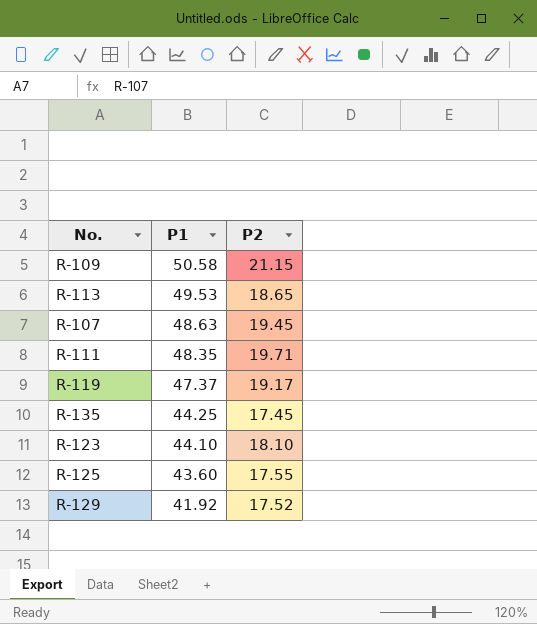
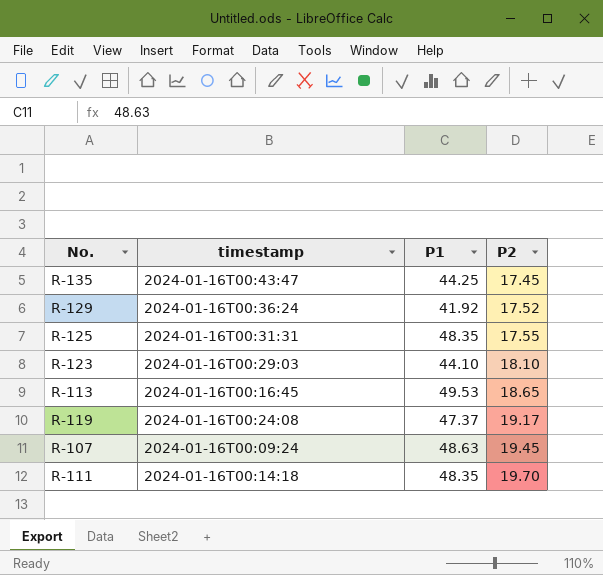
row order: P1 descending -> P2 ascending
column timestamp | position: none -> 2
row R-109: 50.58 | 21.15 -> none
R-125 | P1: 43.60 -> 48.35
R-111 | P2: 19.71 -> 19.70

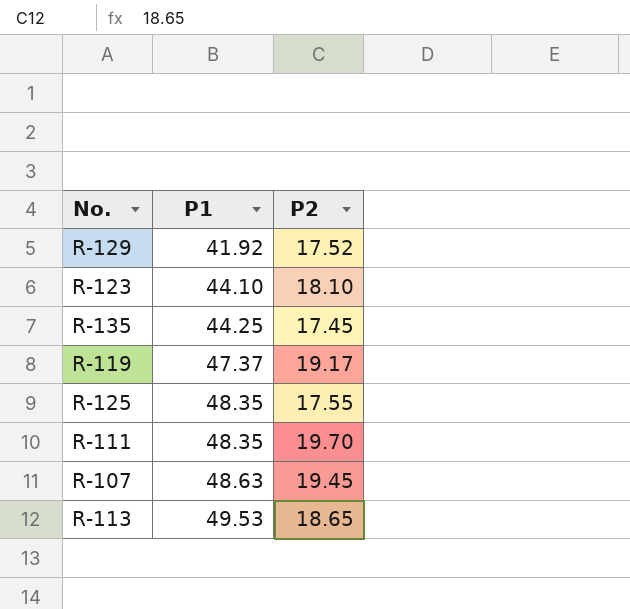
row order: P2 ascending -> P1 ascending
column timestamp | position: 2 -> none

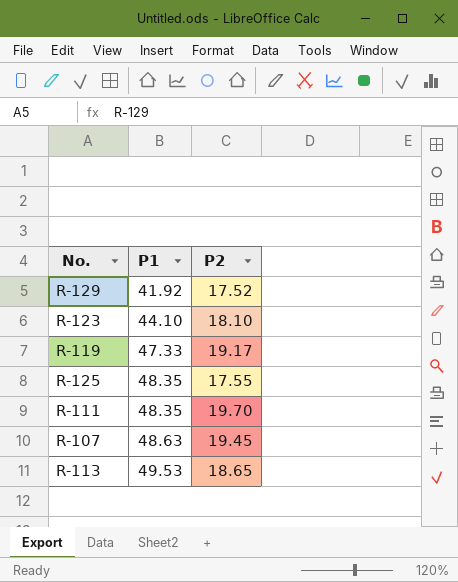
row R-135: 44.25 | 17.45 -> none
R-119 | P1: 47.37 -> 47.33

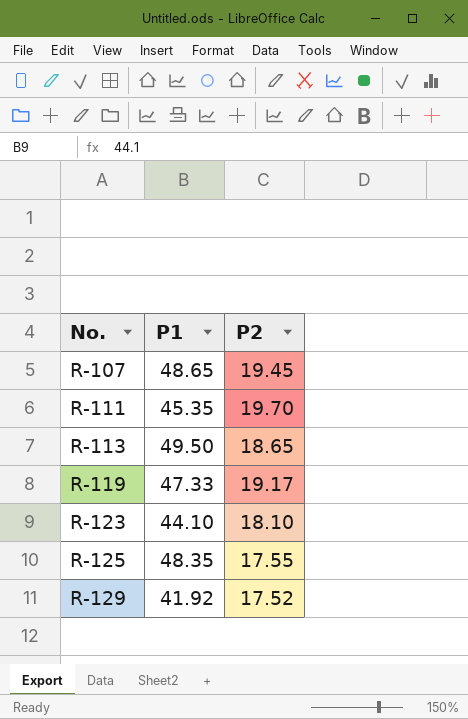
row order: P1 ascending -> No. ascending
R-107 | P1: 48.63 -> 48.65
R-111 | P1: 48.35 -> 45.35
R-113 | P1: 49.53 -> 49.50

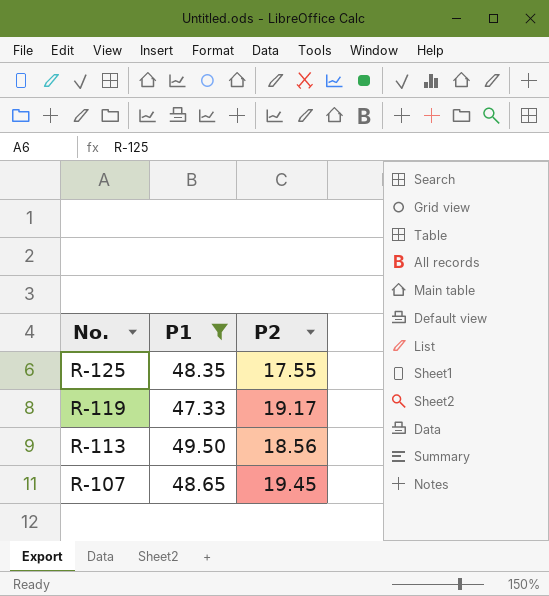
filter: none -> P1 >= 47.33
row order: No. ascending -> No. descending
R-113 | P2: 18.65 -> 18.56

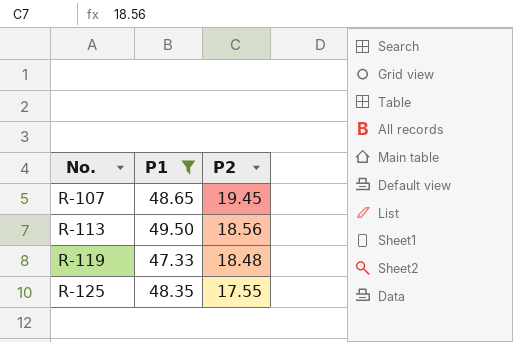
row order: No. descending -> No. ascending
R-119 | P2: 19.17 -> 18.48

